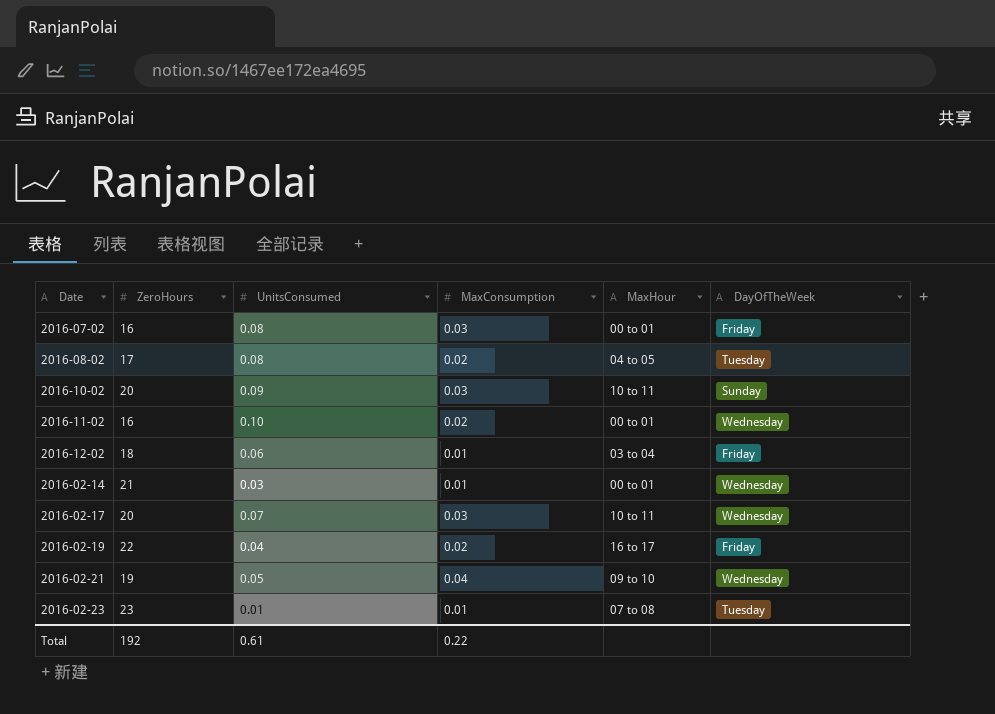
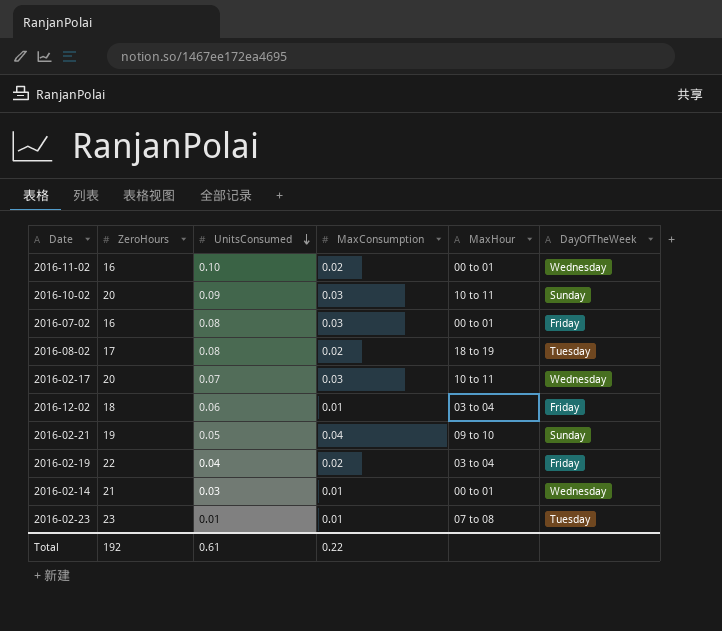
row order: none -> UnitsConsumed descending
2016-08-02 | MaxHour: 04 to 05 -> 18 to 19
2016-02-21 | DayOfTheWeek: Wednesday -> Sunday
2016-02-19 | MaxHour: 16 to 17 -> 03 to 04

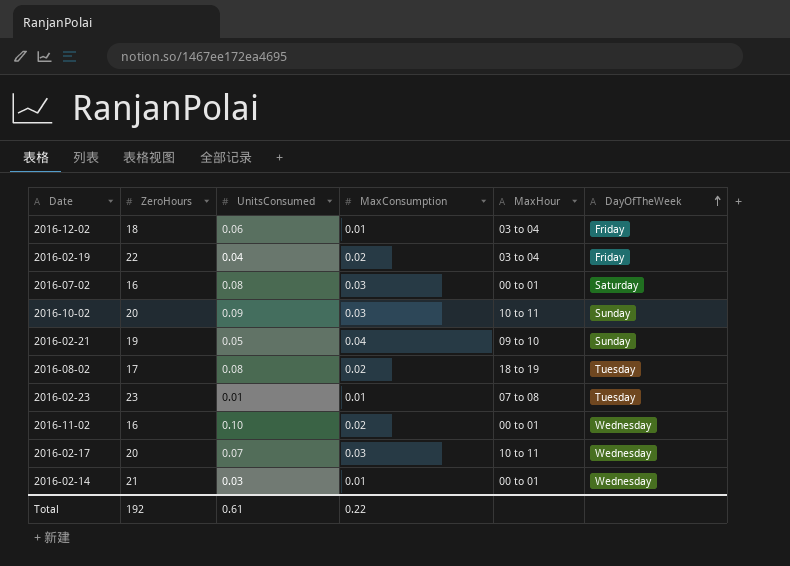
row order: UnitsConsumed descending -> DayOfTheWeek ascending
2016-07-02 | DayOfTheWeek: Friday -> Saturday

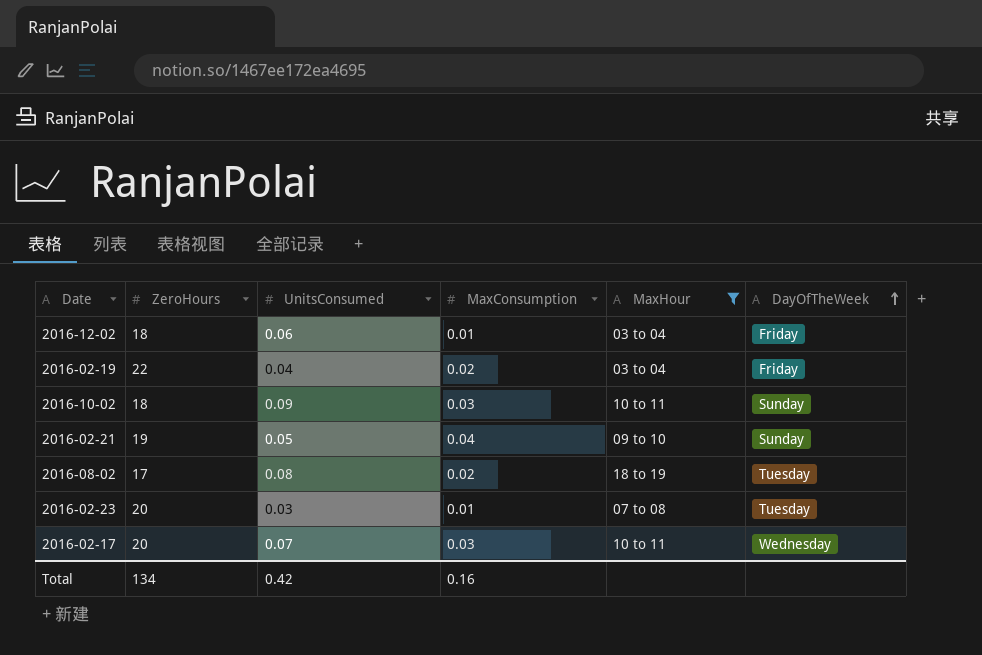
filter: none -> MaxHour != 00 to 01
2016-10-02 | ZeroHours: 20 -> 18
2016-02-23 | ZeroHours: 23 -> 20
2016-02-23 | UnitsConsumed: 0.01 -> 0.03
Total | ZeroHours: 192 -> 134
Total | UnitsConsumed: 0.61 -> 0.42
Total | MaxConsumption: 0.22 -> 0.16

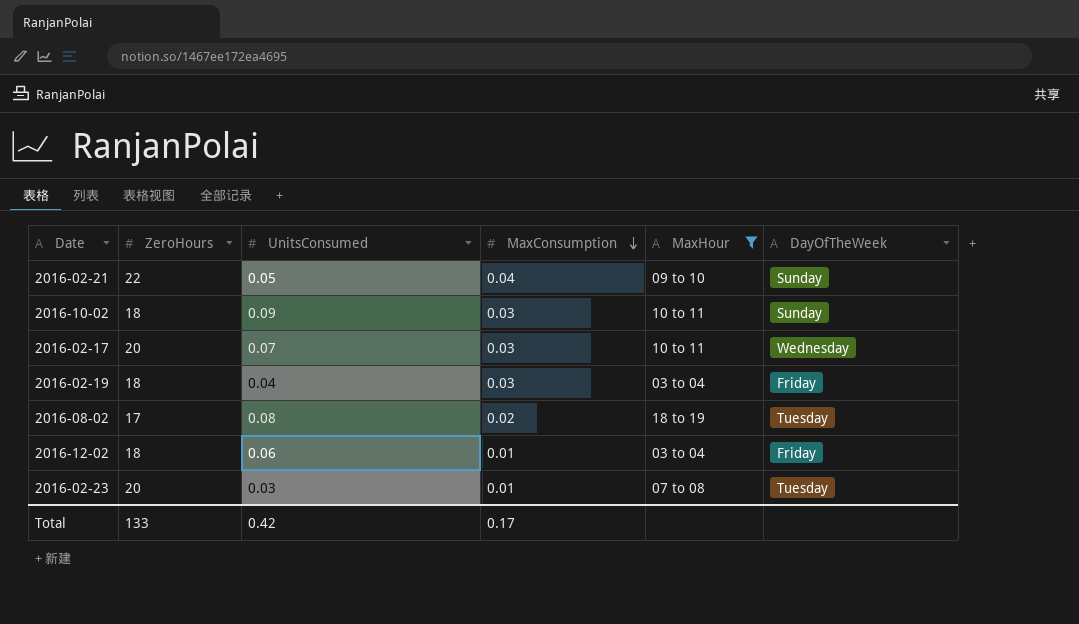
row order: DayOfTheWeek ascending -> MaxConsumption descending
2016-02-21 | ZeroHours: 19 -> 22
2016-02-19 | ZeroHours: 22 -> 18
2016-02-19 | MaxConsumption: 0.02 -> 0.03
Total | ZeroHours: 134 -> 133
Total | MaxConsumption: 0.16 -> 0.17

